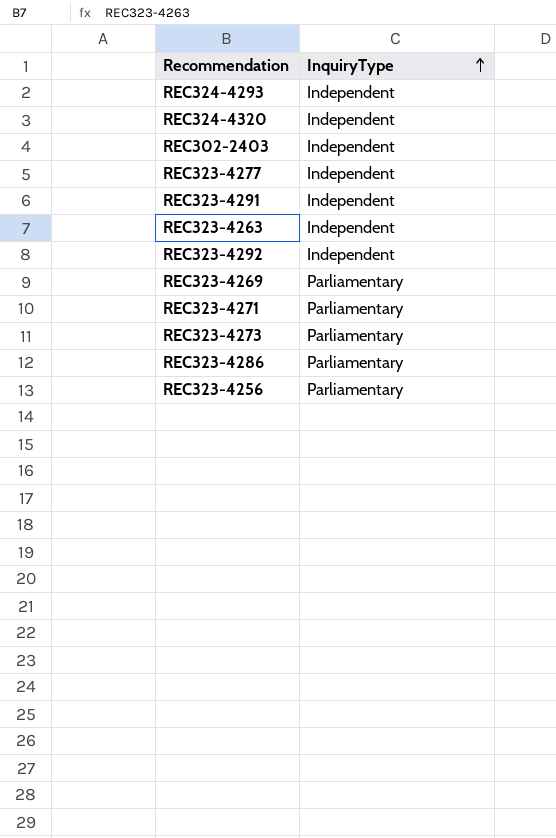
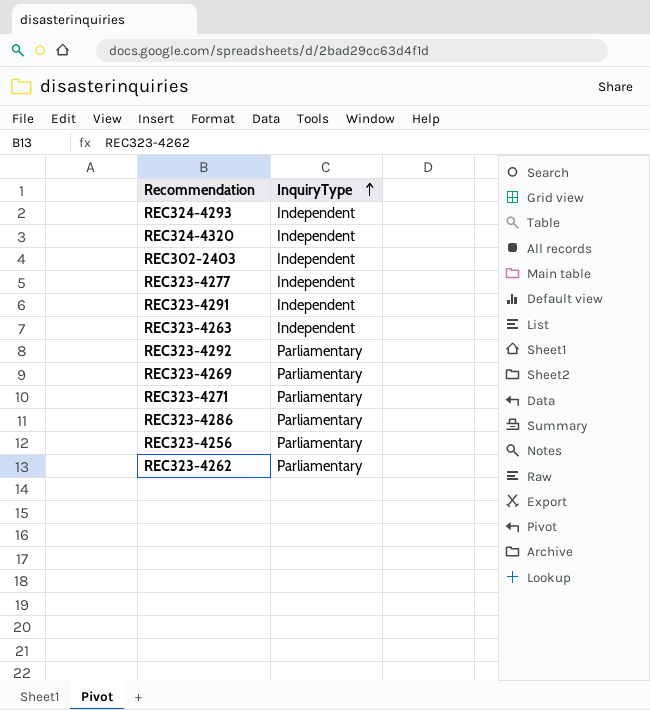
row REC323-4273: Parliamentary -> none
REC323-4292 | InquiryType: Independent -> Parliamentary
row REC323-4262: none -> Parliamentary

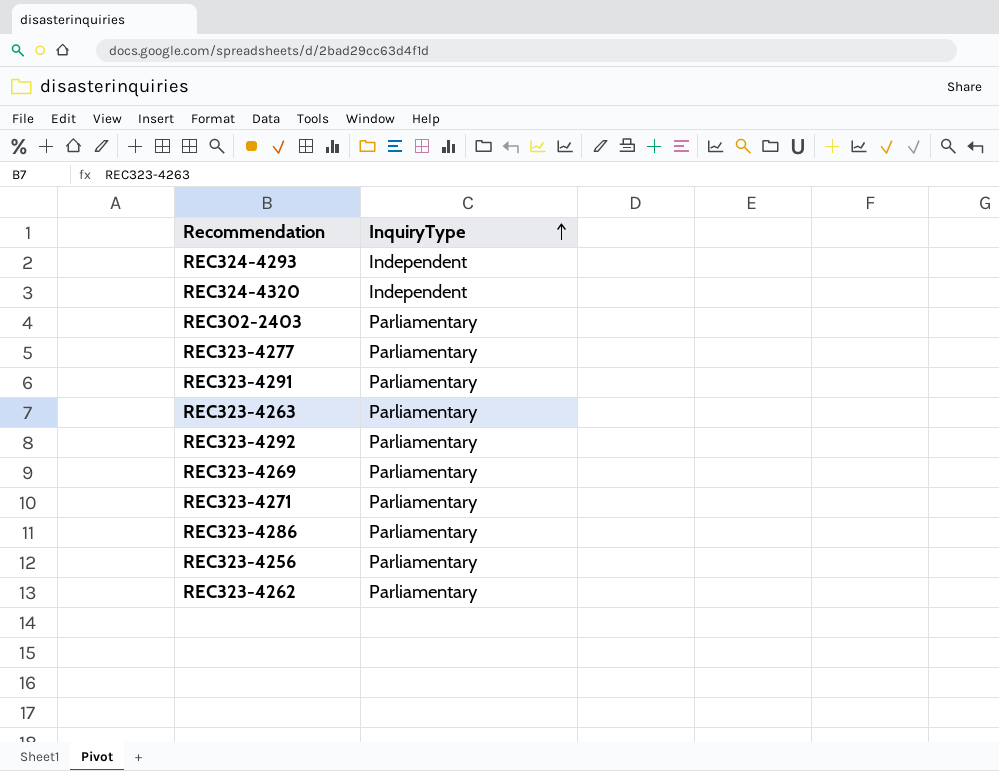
REC302-2403 | InquiryType: Independent -> Parliamentary
REC323-4277 | InquiryType: Independent -> Parliamentary
REC323-4291 | InquiryType: Independent -> Parliamentary
REC323-4263 | InquiryType: Independent -> Parliamentary

